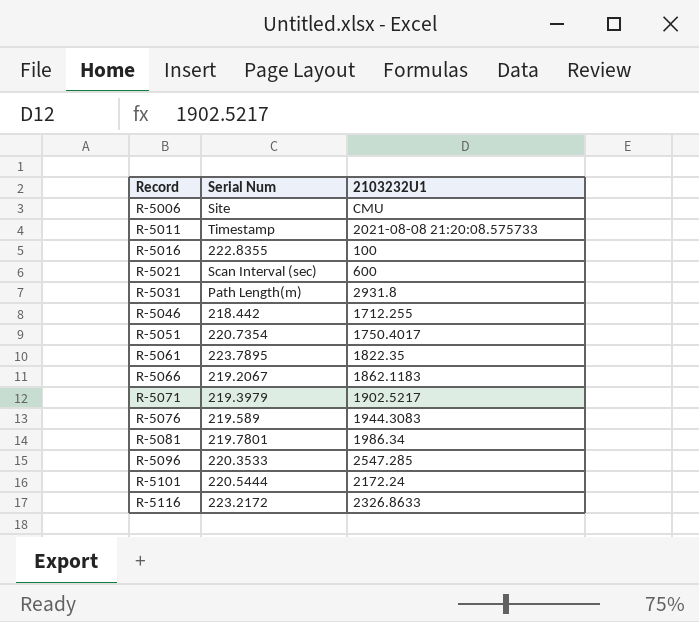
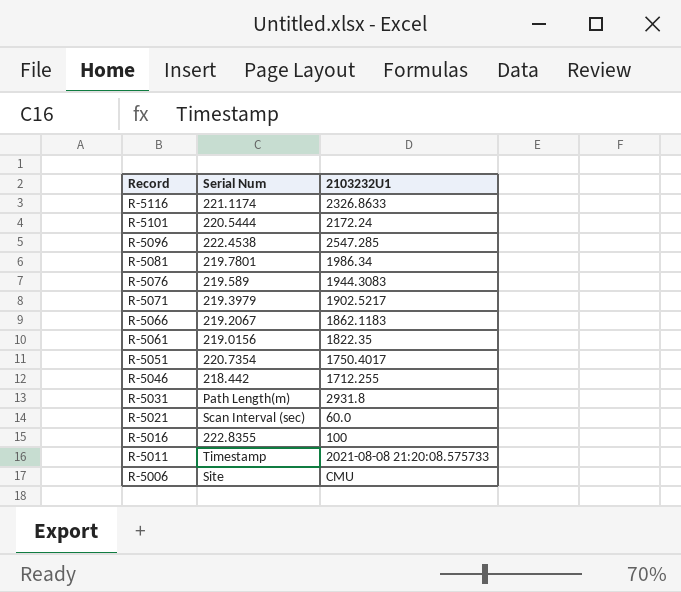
row order: Record ascending -> Record descending
R-5116 | Serial Num: 223.2172 -> 221.1174
R-5096 | Serial Num: 220.3533 -> 222.4538
R-5061 | Serial Num: 223.7895 -> 219.0156
R-5021 | 2103232U1: 600 -> 60.0

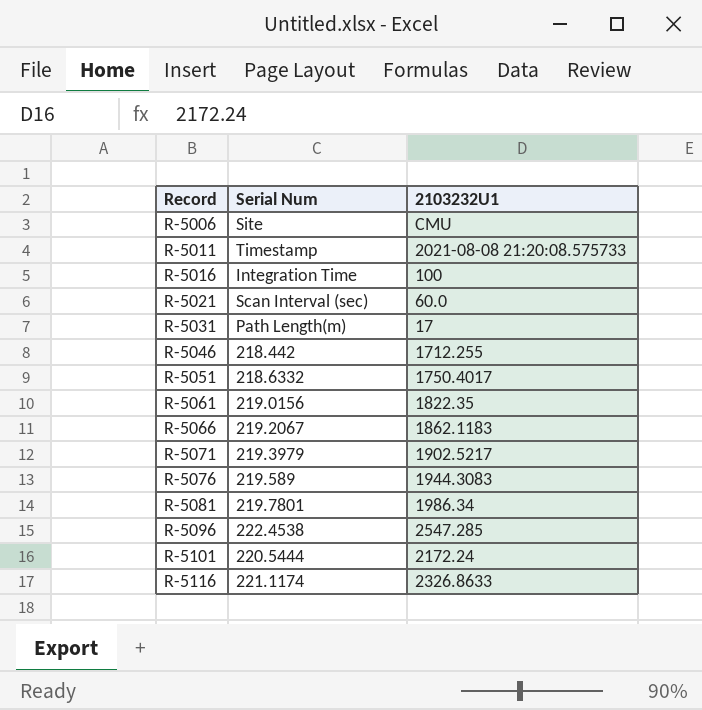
row order: Record descending -> Record ascending
R-5016 | Serial Num: 222.8355 -> Integration Time
R-5031 | 2103232U1: 2931.8 -> 17
R-5051 | Serial Num: 220.7354 -> 218.6332

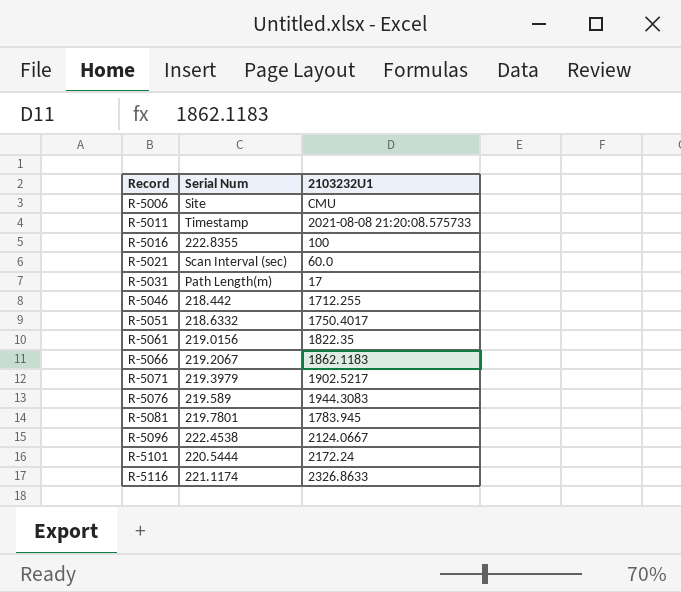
R-5016 | Serial Num: Integration Time -> 222.8355
R-5081 | 2103232U1: 1986.34 -> 1783.945
R-5096 | 2103232U1: 2547.285 -> 2124.0667

